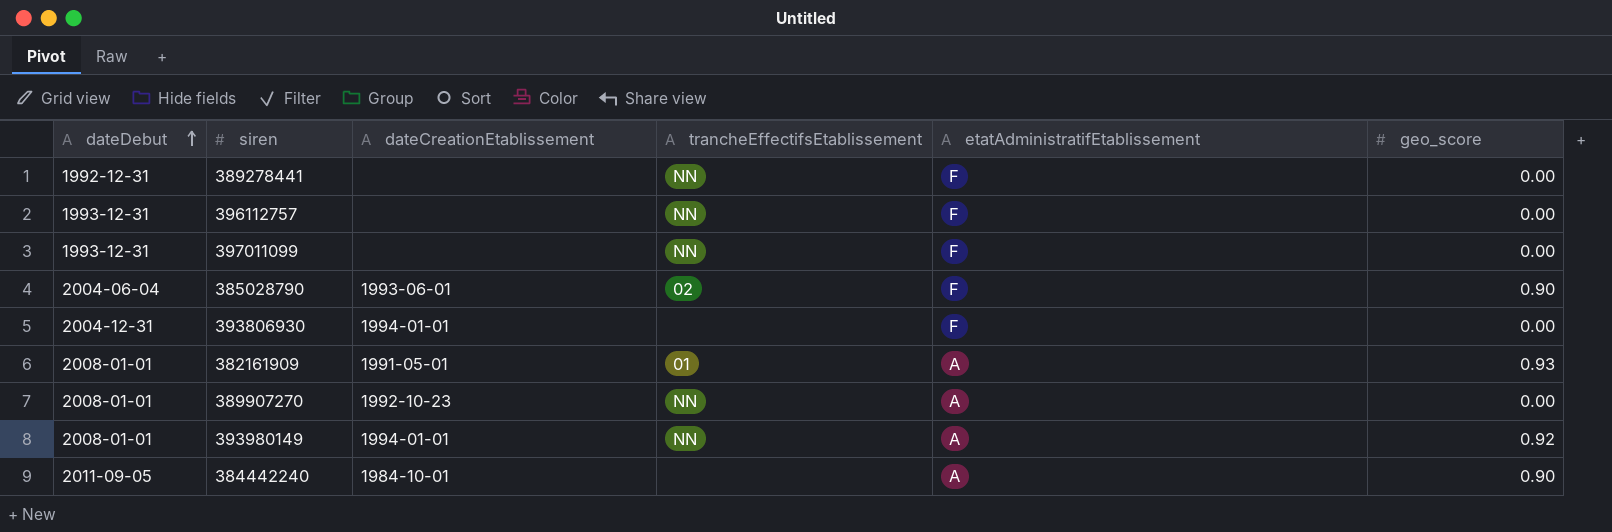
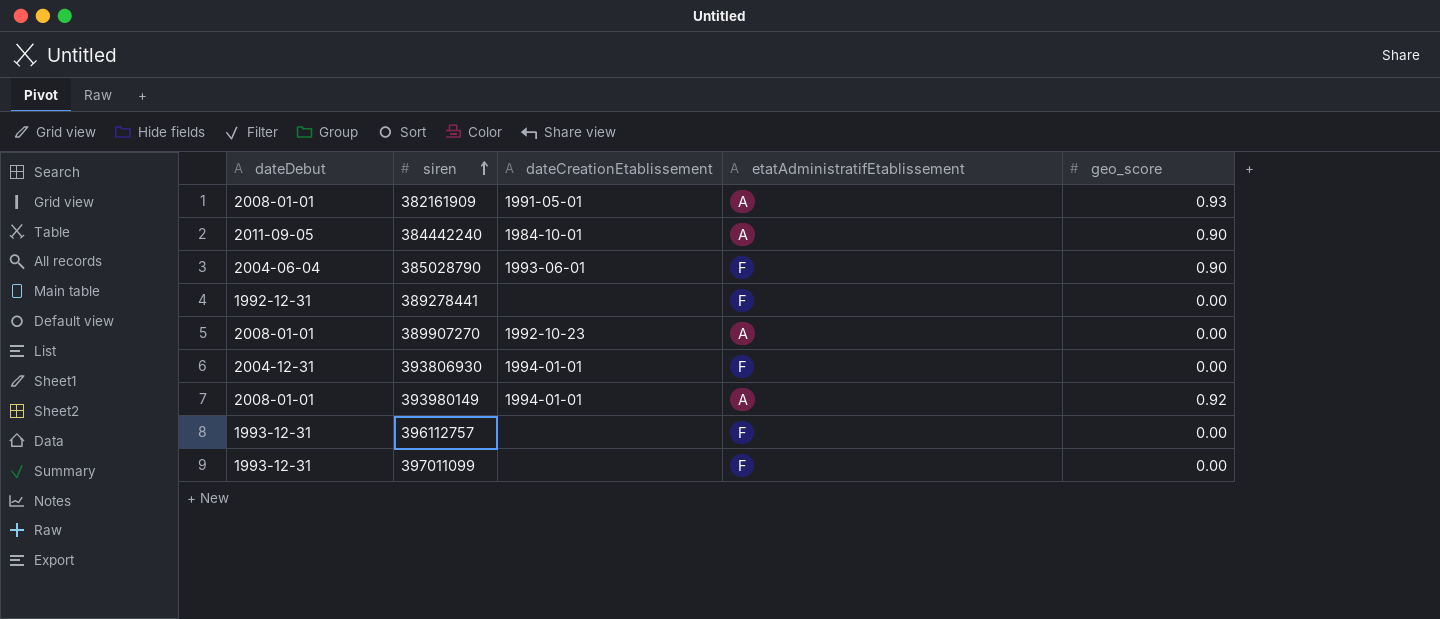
row order: dateDebut ascending -> siren ascending
column trancheEffectifsEtablissement | position: 4 -> none

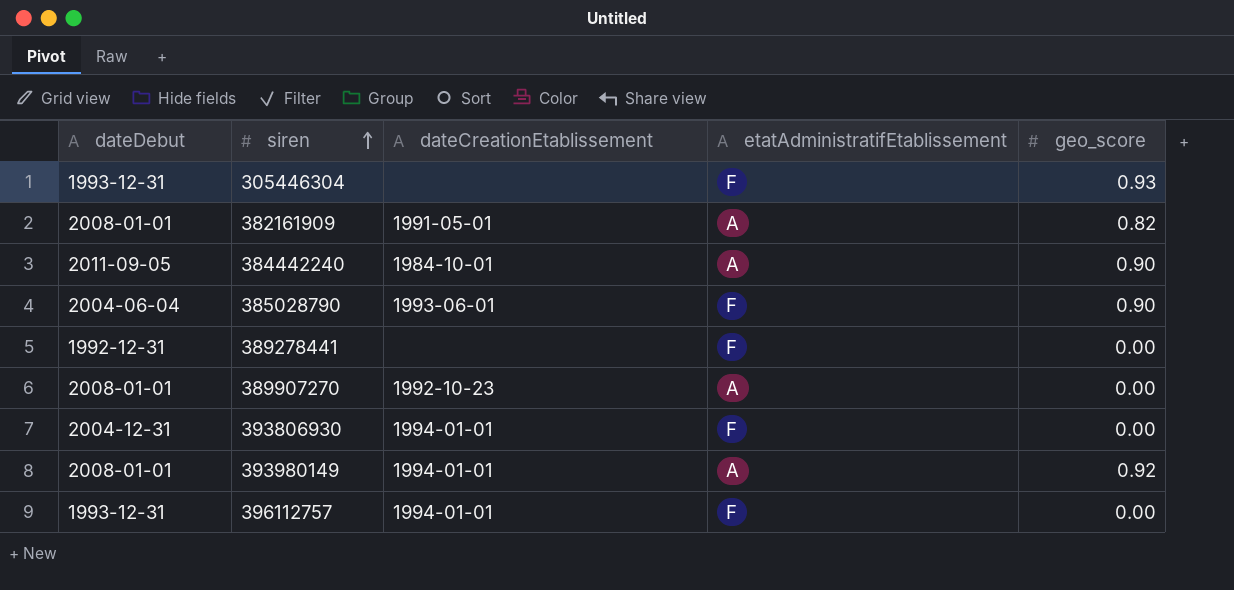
row 397011099: 1993-12-31 | none | F | 0.00 -> none
row 305446304: none -> 1993-12-31 | none | F | 0.93
382161909 | geo_score: 0.93 -> 0.82
396112757 | dateCreationEtablissement: none -> 1994-01-01

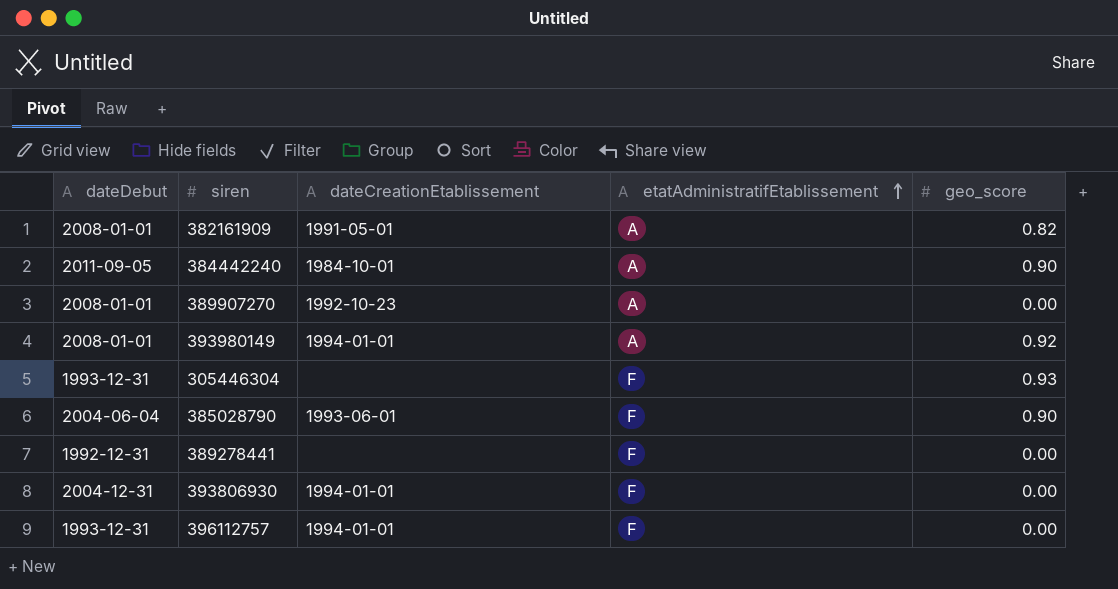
row order: siren ascending -> etatAdministratifEtablissement ascending

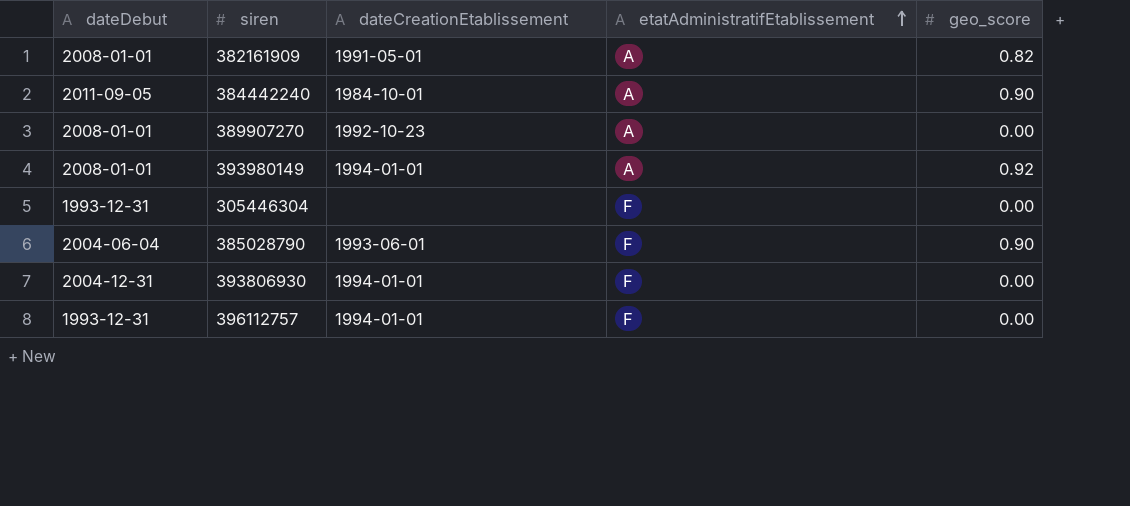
row 389278441: 1992-12-31 | none | F | 0.00 -> none
305446304 | geo_score: 0.93 -> 0.00

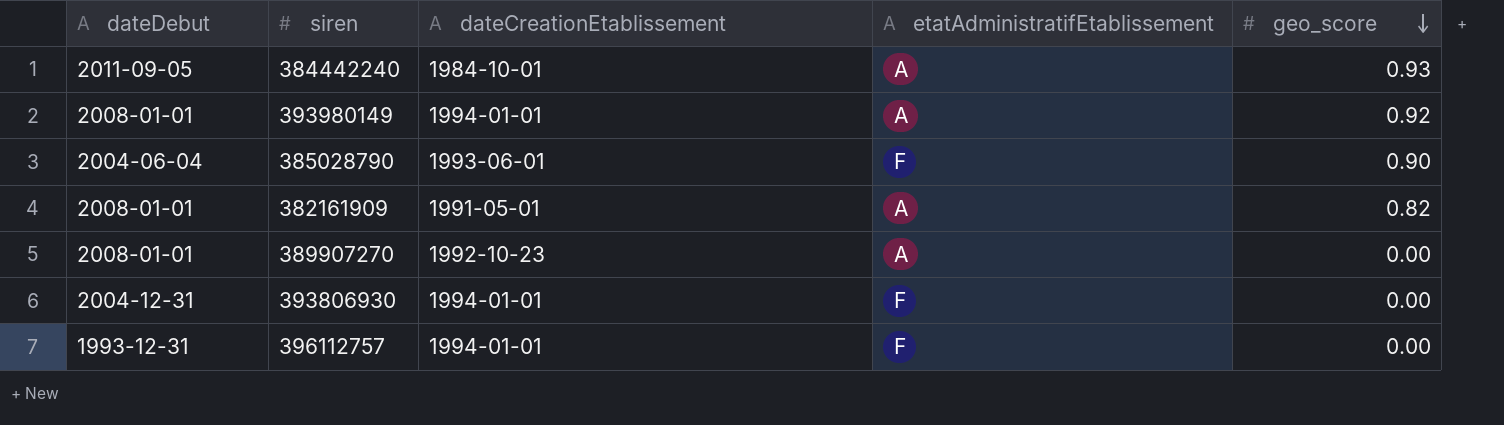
row order: etatAdministratifEtablissement ascending -> geo_score descending
row 305446304: 1993-12-31 | none | F | 0.00 -> none
384442240 | geo_score: 0.90 -> 0.93

